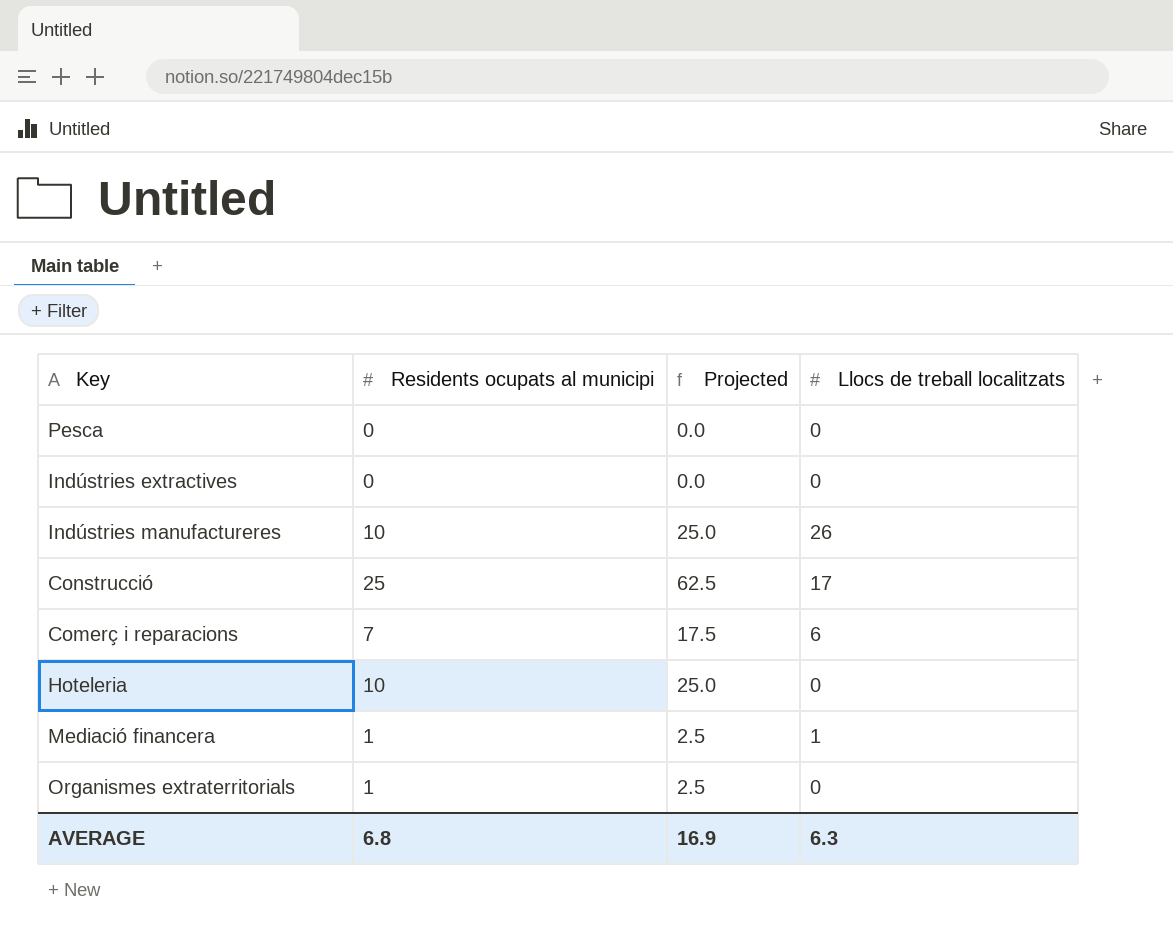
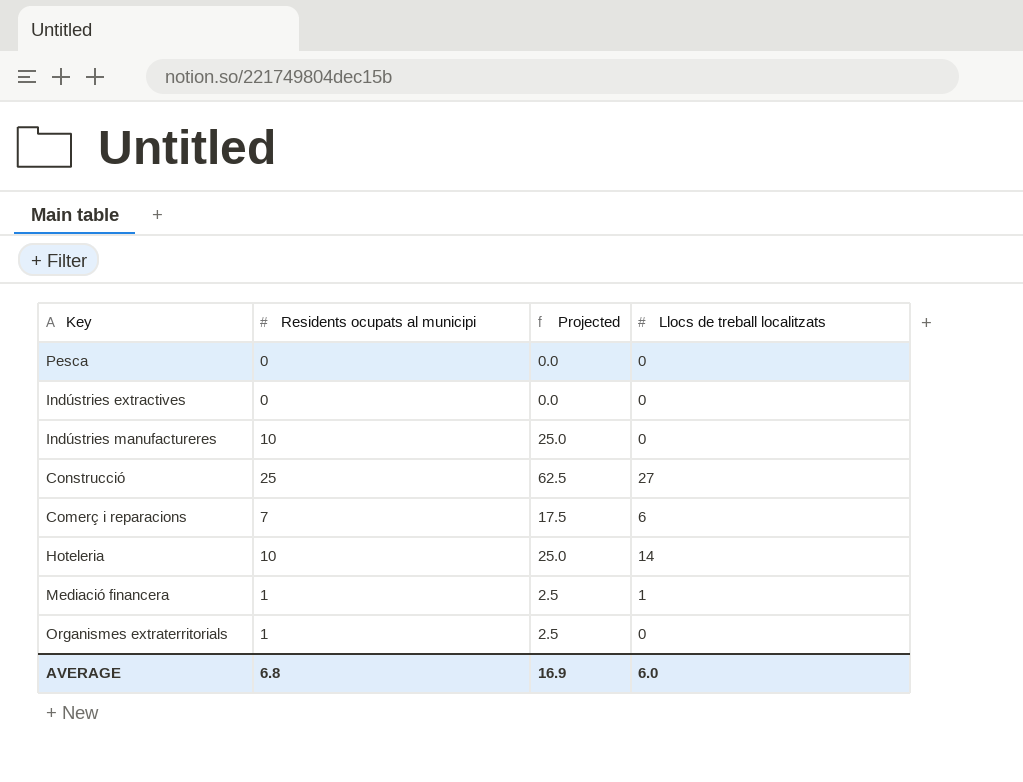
Indústries manufactureres | Llocs de treball localitzats: 26 -> 0
Construcció | Llocs de treball localitzats: 17 -> 27
Hoteleria | Llocs de treball localitzats: 0 -> 14
AVERAGE | Llocs de treball localitzats: 6.3 -> 6.0

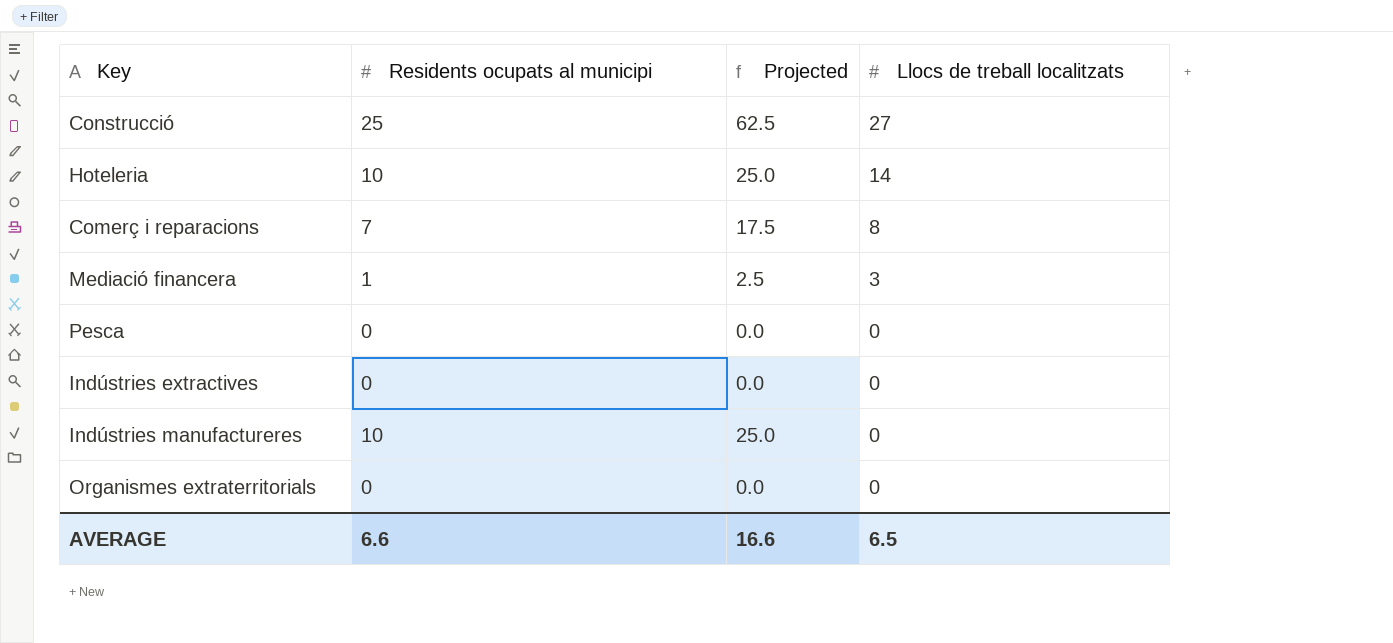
row order: none -> Llocs de treball localitzats descending
Comerç i reparacions | Llocs de treball localitzats: 6 -> 8
Mediació financera | Llocs de treball localitzats: 1 -> 3
Organismes extraterritorials | Residents ocupats al municipi: 1 -> 0
Organismes extraterritorials | Projected: 2.5 -> 0.0
AVERAGE | Residents ocupats al municipi: 6.8 -> 6.6
AVERAGE | Projected: 16.9 -> 16.6
AVERAGE | Llocs de treball localitzats: 6.0 -> 6.5

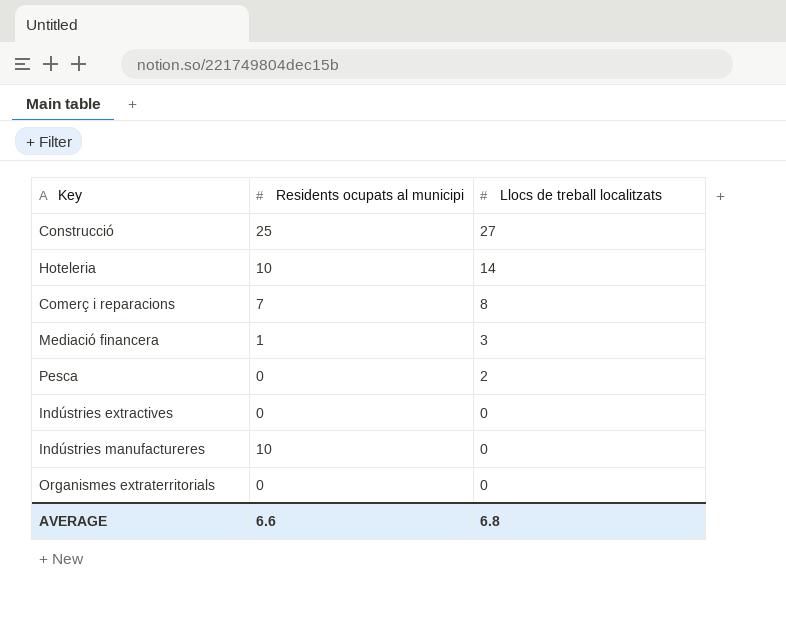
column Projected | formula: [Residents ocupats al municipi] * 2.5 -> none
Pesca | Llocs de treball localitzats: 0 -> 2
AVERAGE | Llocs de treball localitzats: 6.5 -> 6.8

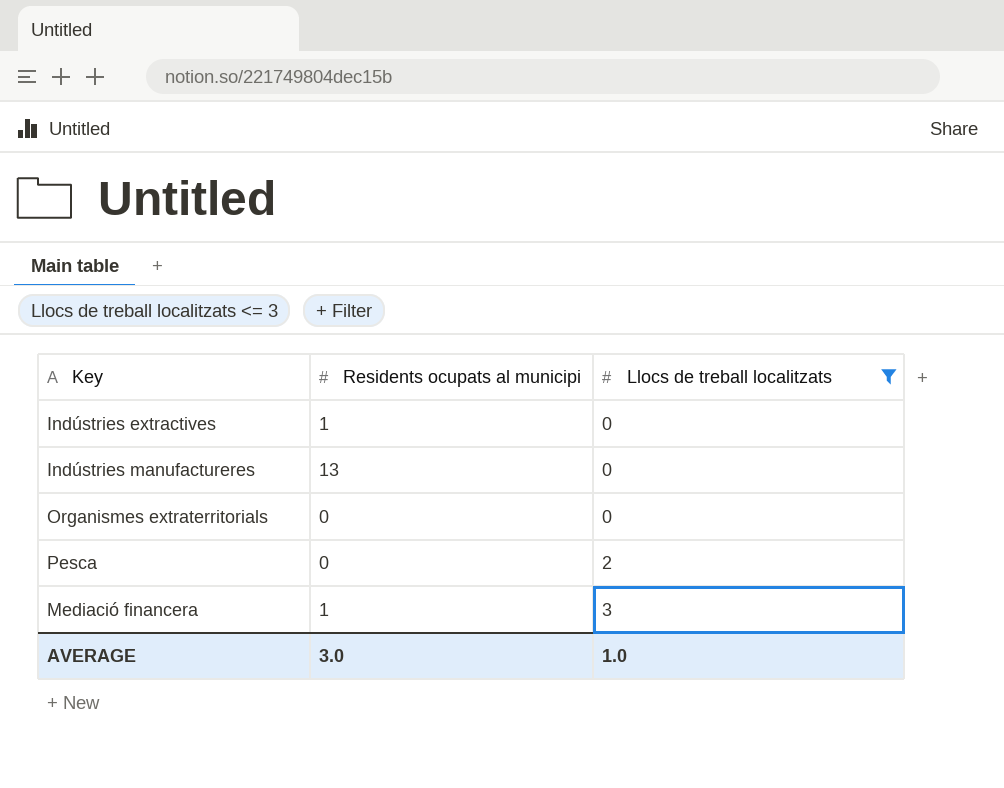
filter: none -> Llocs de treball localitzats <= 3
row order: Llocs de treball localitzats descending -> Llocs de treball localitzats ascending
Indústries extractives | Residents ocupats al municipi: 0 -> 1
Indústries manufactureres | Residents ocupats al municipi: 10 -> 13
AVERAGE | Residents ocupats al municipi: 6.6 -> 3.0
AVERAGE | Llocs de treball localitzats: 6.8 -> 1.0

